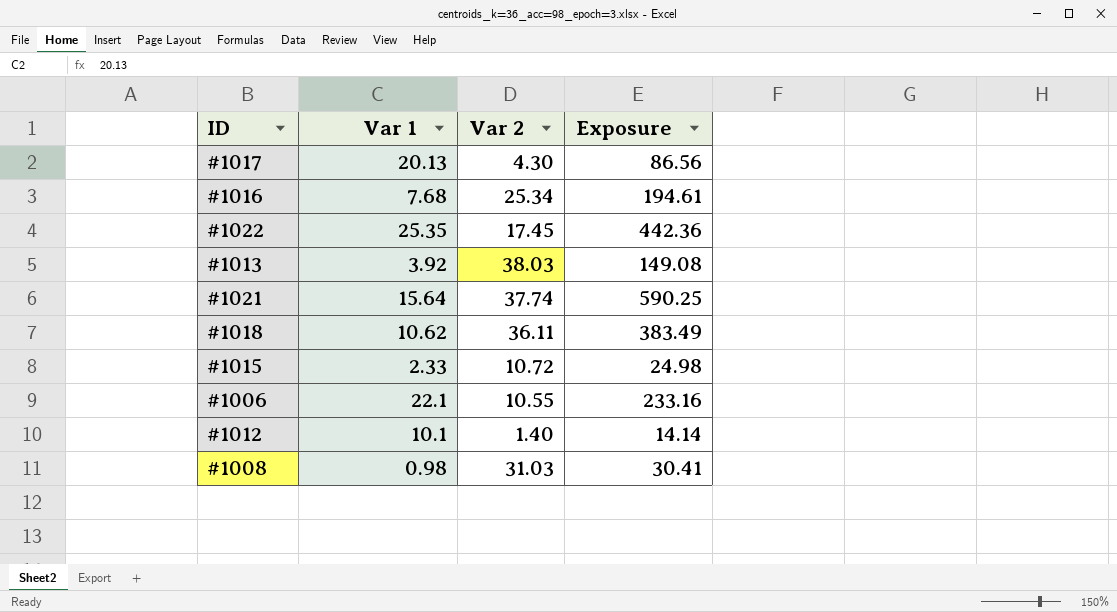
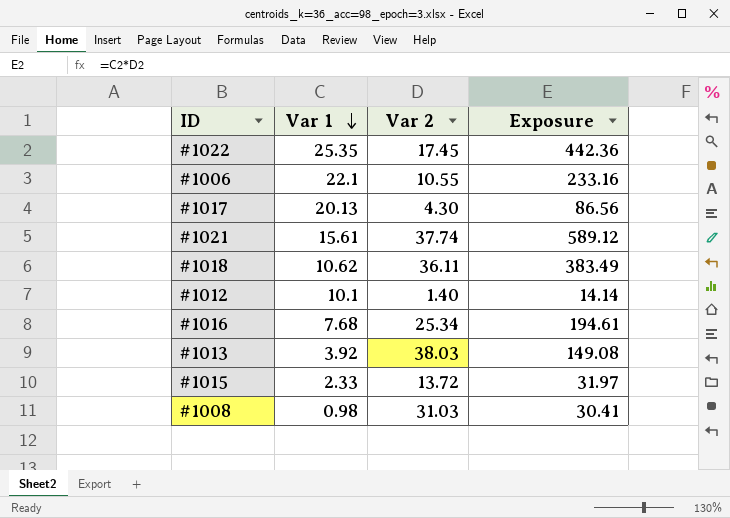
row order: none -> Var 1 descending
#1021 | Var 1: 15.64 -> 15.61
#1021 | Exposure: 590.25 -> 589.12
#1015 | Var 2: 10.72 -> 13.72
#1015 | Exposure: 24.98 -> 31.97

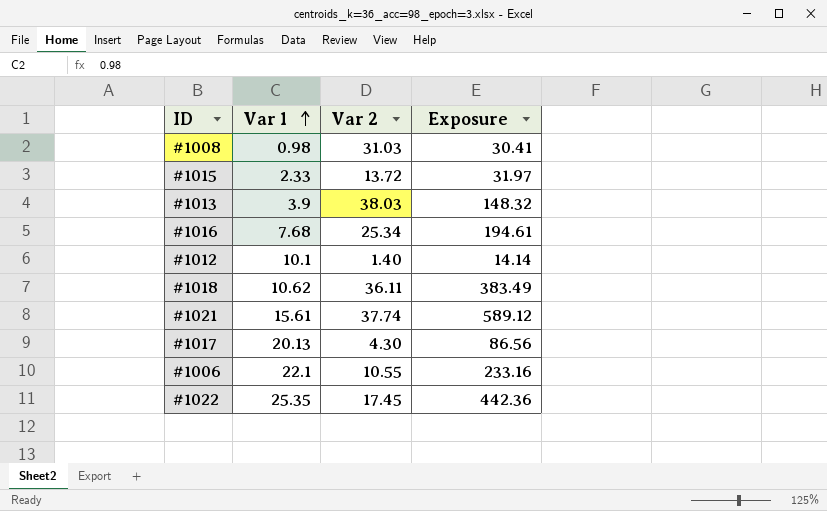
row order: Var 1 descending -> Var 1 ascending
#1013 | Var 1: 3.92 -> 3.9
#1013 | Exposure: 149.08 -> 148.32

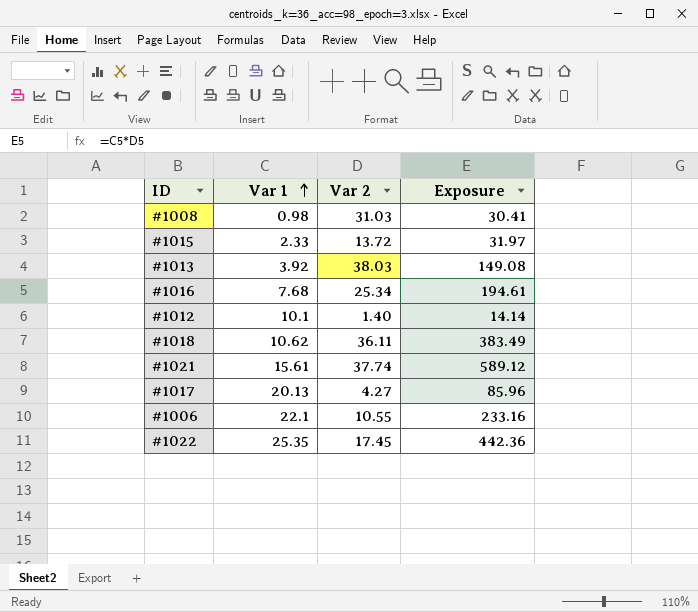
#1013 | Var 1: 3.9 -> 3.92
#1013 | Exposure: 148.32 -> 149.08
#1017 | Var 2: 4.30 -> 4.27
#1017 | Exposure: 86.56 -> 85.96

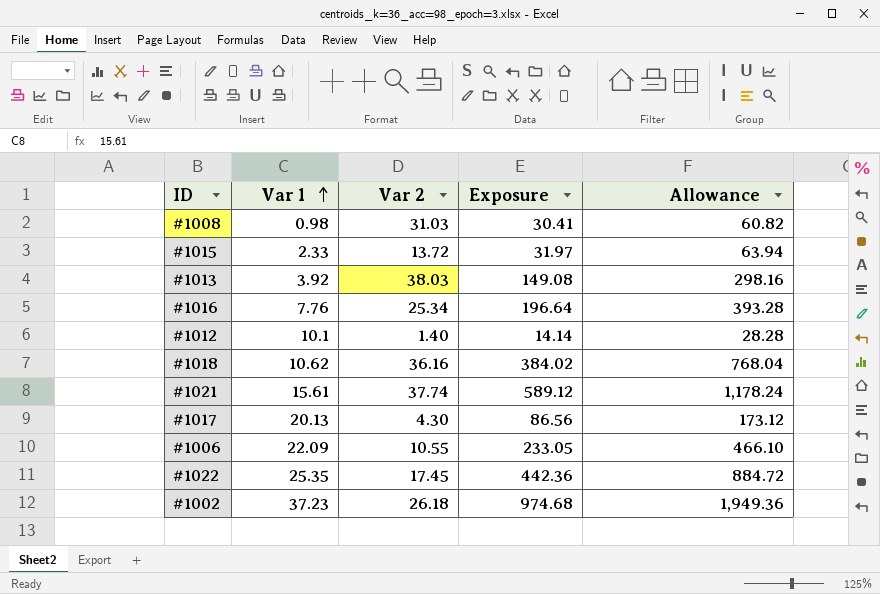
column Allowance | formula: none -> [Exposure] * 2
#1016 | Var 1: 7.68 -> 7.76
#1016 | Exposure: 194.61 -> 196.64
#1018 | Var 2: 36.11 -> 36.16
#1018 | Exposure: 383.49 -> 384.02
#1017 | Var 2: 4.27 -> 4.30
#1017 | Exposure: 85.96 -> 86.56
#1006 | Var 1: 22.1 -> 22.09
#1006 | Exposure: 233.16 -> 233.05
row #1002: none -> 37.23 | 26.18 | 974.68 | 1,949.36

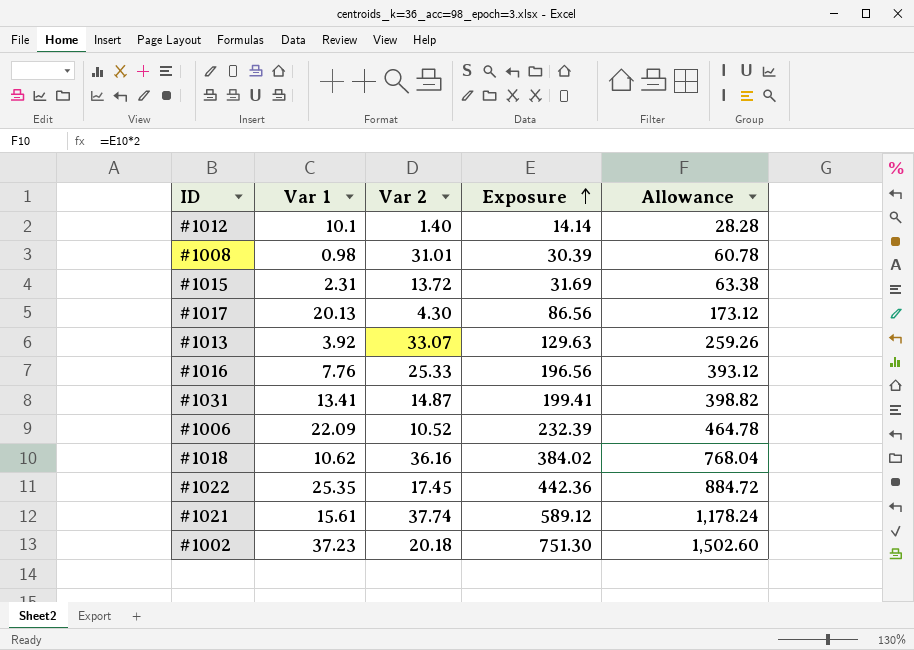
row order: Var 1 ascending -> Exposure ascending
#1008 | Var 2: 31.03 -> 31.01
#1008 | Exposure: 30.41 -> 30.39
#1008 | Allowance: 60.82 -> 60.78
#1015 | Var 1: 2.33 -> 2.31
#1015 | Exposure: 31.97 -> 31.69
#1015 | Allowance: 63.94 -> 63.38
#1013 | Var 2: 38.03 -> 33.07
#1013 | Exposure: 149.08 -> 129.63
#1013 | Allowance: 298.16 -> 259.26
#1016 | Var 2: 25.34 -> 25.33
#1016 | Exposure: 196.64 -> 196.56
#1016 | Allowance: 393.28 -> 393.12
row #1031: none -> 13.41 | 14.87 | 199.41 | 398.82
#1006 | Var 2: 10.55 -> 10.52
#1006 | Exposure: 233.05 -> 232.39
#1006 | Allowance: 466.10 -> 464.78
#1002 | Var 2: 26.18 -> 20.18
#1002 | Exposure: 974.68 -> 751.30
#1002 | Allowance: 1,949.36 -> 1,502.60

